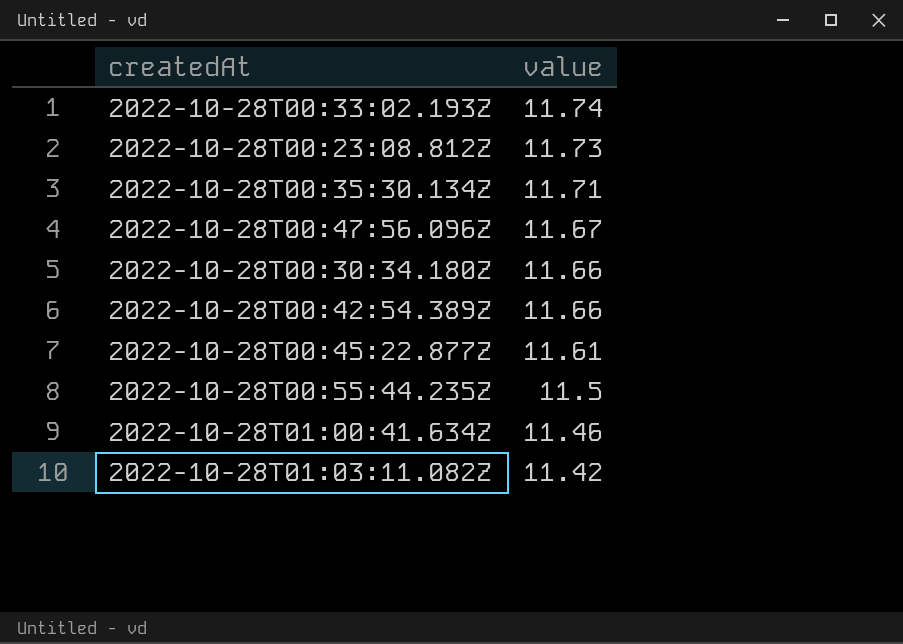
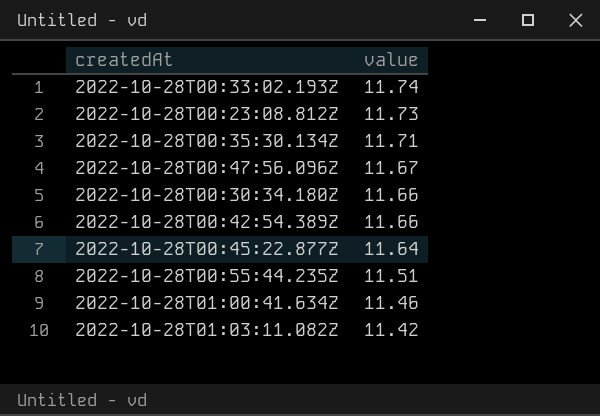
2022-10-28T00:45:22.877Z | value: 11.61 -> 11.64
2022-10-28T00:55:44.235Z | value: 11.5 -> 11.51

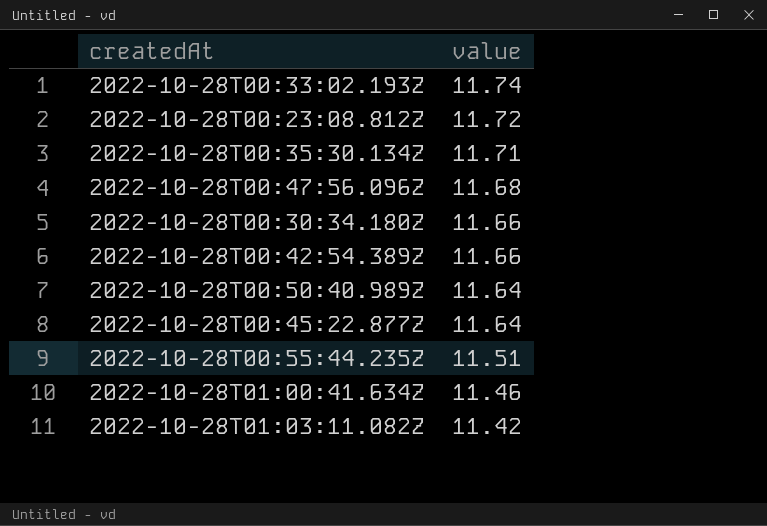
2022-10-28T00:23:08.812Z | value: 11.73 -> 11.72
2022-10-28T00:47:56.096Z | value: 11.67 -> 11.68
row 2022-10-28T00:50:40.989Z: none -> 11.64

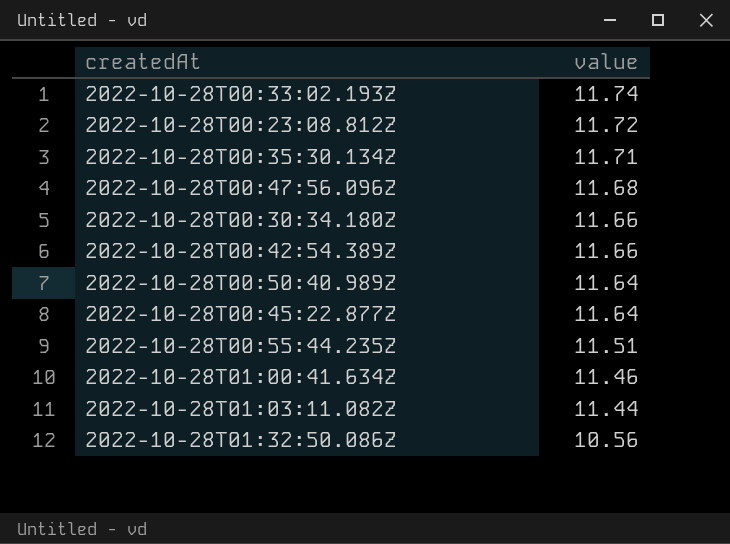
2022-10-28T01:03:11.082Z | value: 11.42 -> 11.44
row 2022-10-28T01:32:50.086Z: none -> 10.56

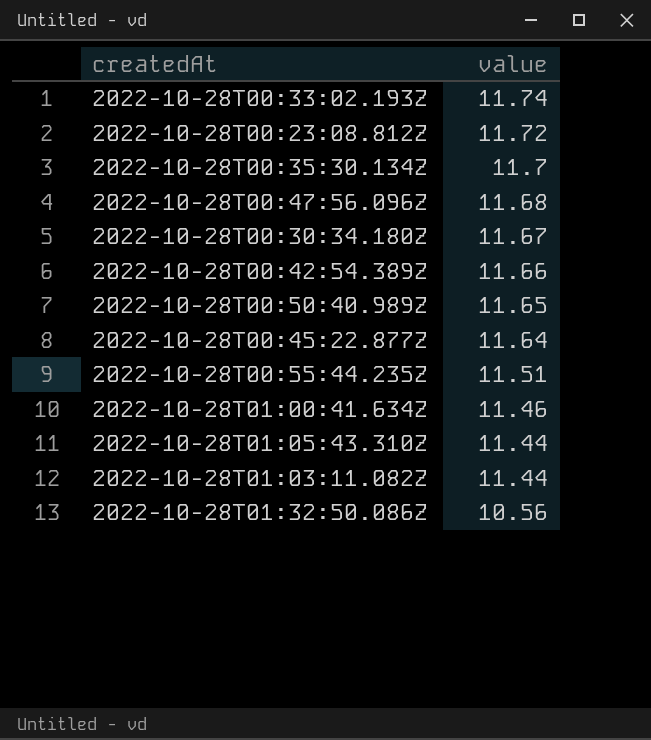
2022-10-28T00:35:30.134Z | value: 11.71 -> 11.7
2022-10-28T00:30:34.180Z | value: 11.66 -> 11.67
2022-10-28T00:50:40.989Z | value: 11.64 -> 11.65
row 2022-10-28T01:05:43.310Z: none -> 11.44

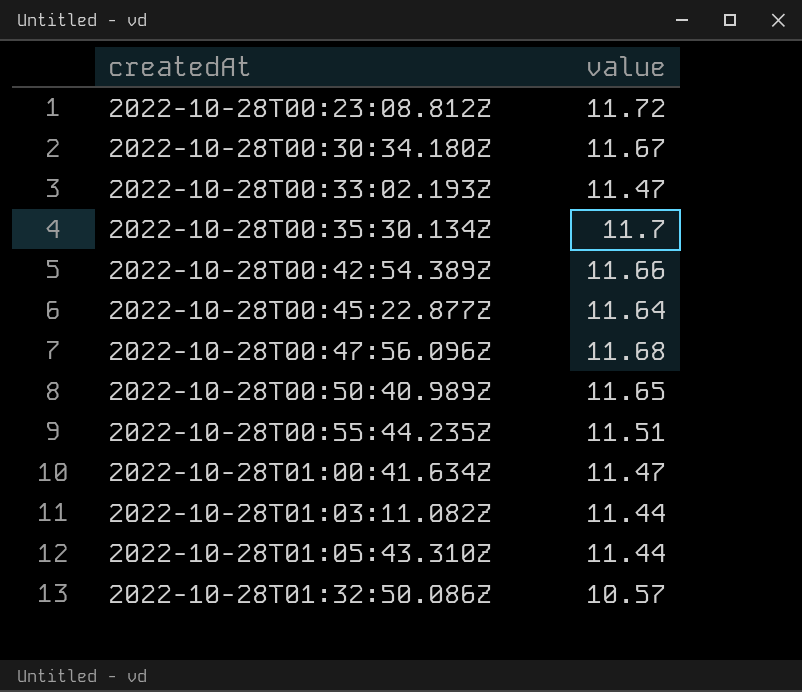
row order: value descending -> createdAt ascending
2022-10-28T00:33:02.193Z | value: 11.74 -> 11.47
2022-10-28T01:00:41.634Z | value: 11.46 -> 11.47
2022-10-28T01:32:50.086Z | value: 10.56 -> 10.57

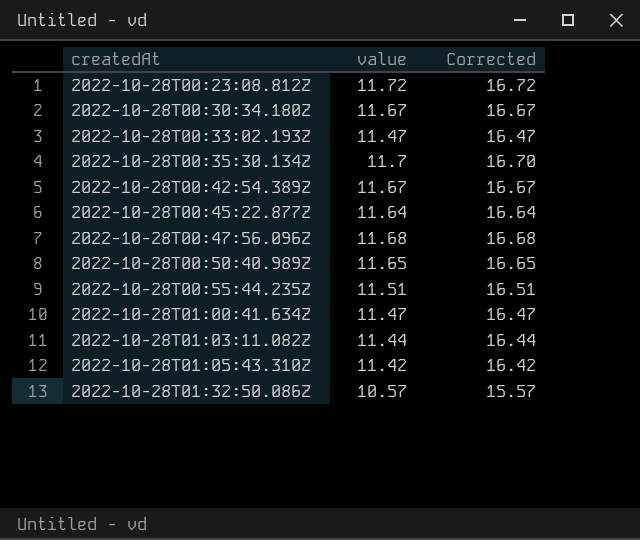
column Corrected | formula: none -> [value] + 5
2022-10-28T00:42:54.389Z | value: 11.66 -> 11.67
2022-10-28T01:05:43.310Z | value: 11.44 -> 11.42

